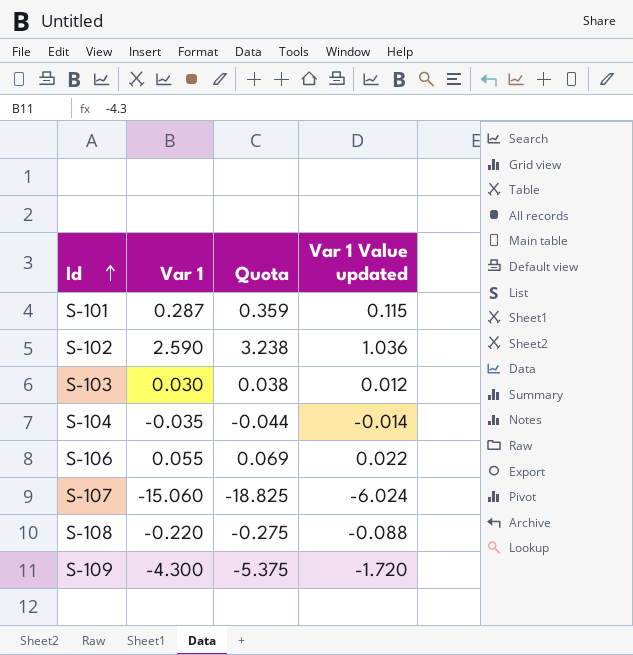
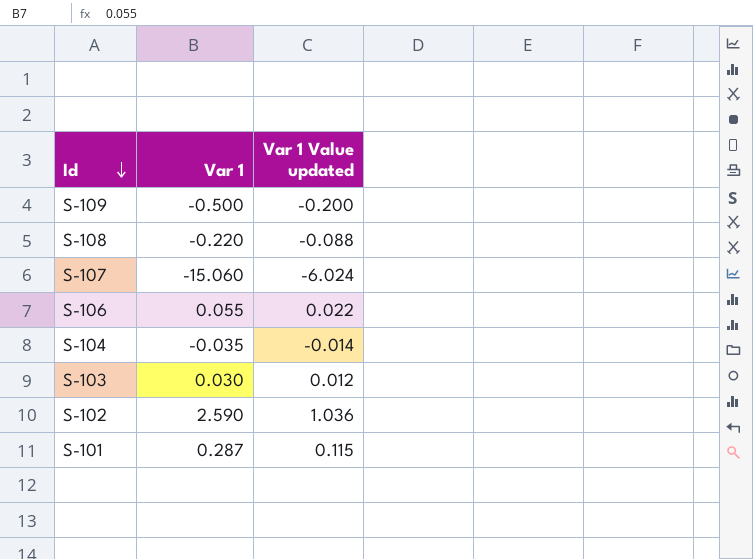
row order: Id ascending -> Id descending
column Quota | formula: [Var 1] * 1.25 -> none
S-109 | Var 1: -4.300 -> -0.500
S-109 | Var 1 Value updated: -1.720 -> -0.200

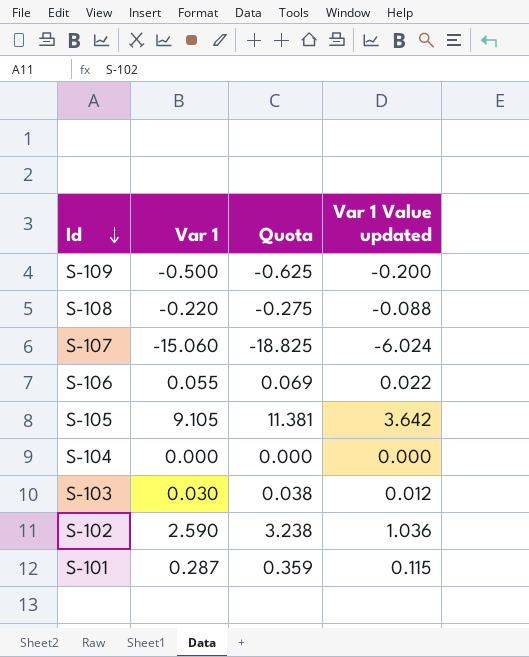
column Quota | formula: none -> [Var 1] * 1.25
row S-105: none -> 9.105 | 11.381 | 3.642
S-104 | Var 1: -0.035 -> 0.000
S-104 | Var 1 Value updated: -0.014 -> 0.000

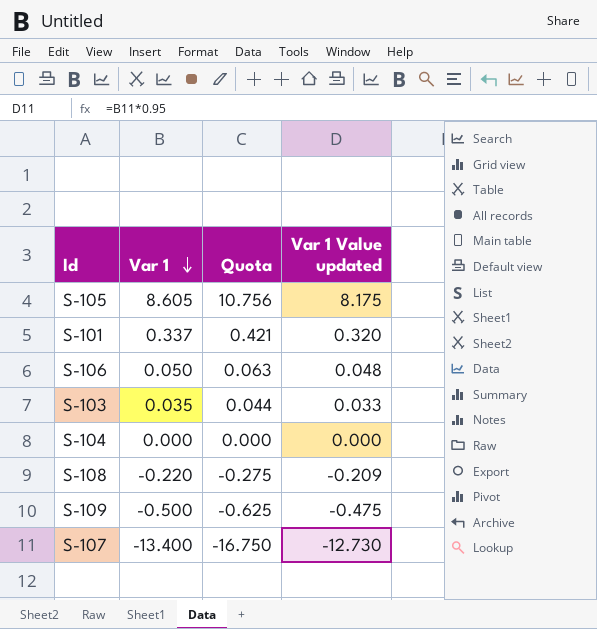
row order: Id descending -> Var 1 descending
column Var 1 Value updated | formula: [Var 1] * 0.4 -> [Var 1] * 0.95
row S-102: 2.590 | 3.238 | 1.036 -> none
S-105 | Var 1: 9.105 -> 8.605
S-105 | Quota: 11.381 -> 10.756
S-101 | Var 1: 0.287 -> 0.337
S-101 | Quota: 0.359 -> 0.421
S-106 | Var 1: 0.055 -> 0.050
S-106 | Quota: 0.069 -> 0.063
S-103 | Var 1: 0.030 -> 0.035
S-103 | Quota: 0.038 -> 0.044
S-107 | Var 1: -15.060 -> -13.400
S-107 | Quota: -18.825 -> -16.750

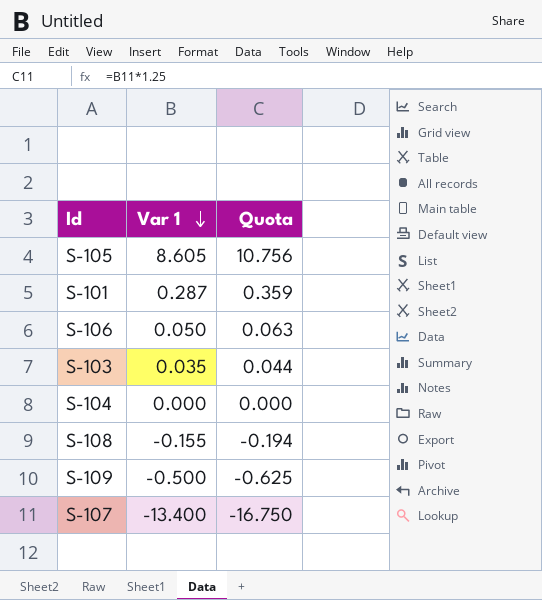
column Var 1 Value updated | formula: [Var 1] * 0.95 -> none
S-101 | Var 1: 0.337 -> 0.287
S-101 | Quota: 0.421 -> 0.359
S-108 | Var 1: -0.220 -> -0.155
S-108 | Quota: -0.275 -> -0.194

